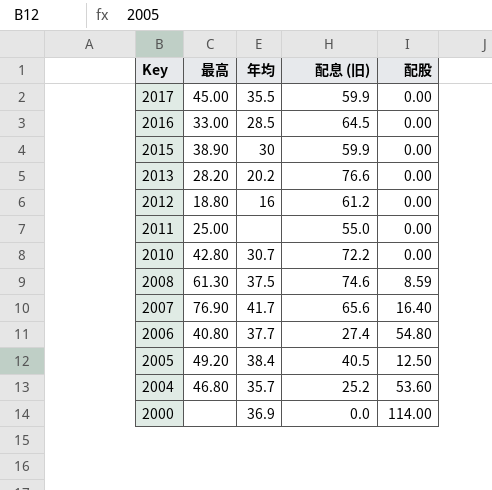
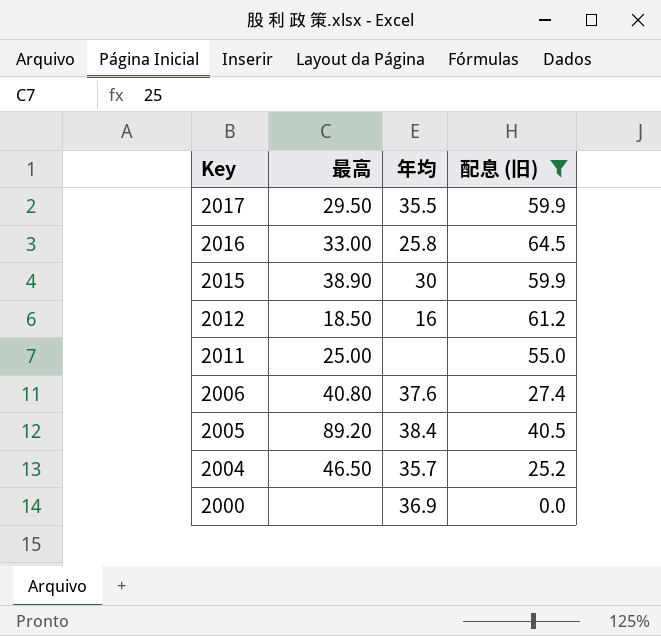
filter: none -> 配息 (旧) <= 64.5
column 配股 | position: 5 -> none
2017 | 最高: 45.00 -> 29.50
2016 | 年均: 28.5 -> 25.8
2012 | 最高: 18.80 -> 18.50
2006 | 年均: 37.7 -> 37.6
2005 | 最高: 49.20 -> 89.20
2004 | 最高: 46.80 -> 46.50

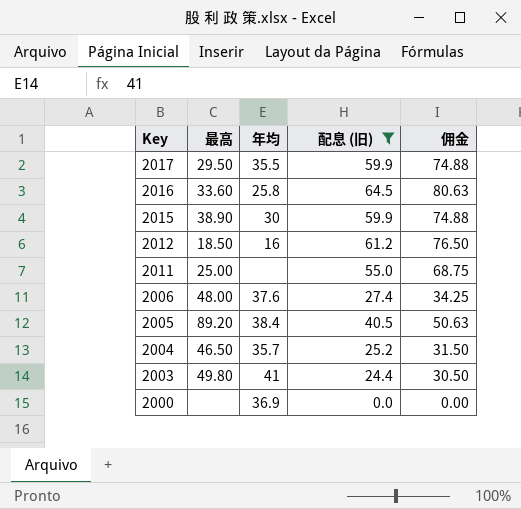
column 佣金 | formula: none -> [配息 (旧)] * 1.25
2016 | 最高: 33.00 -> 33.60
2006 | 最高: 40.80 -> 48.00
row 2003: none -> 49.80 | 41 | 24.4 | 30.50

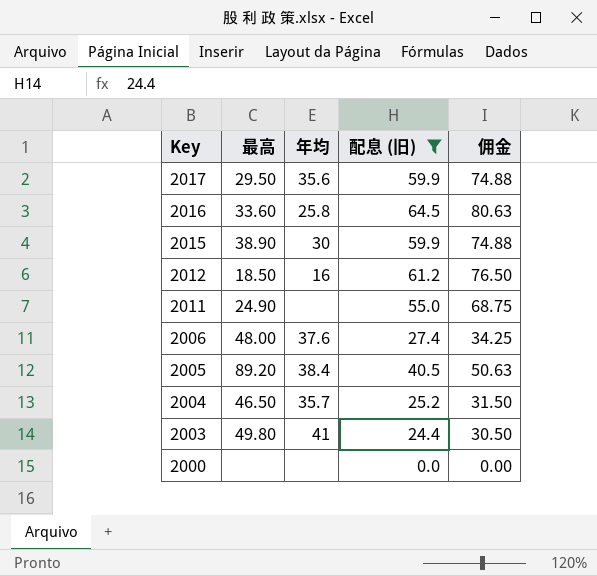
2017 | 年均: 35.5 -> 35.6
2011 | 最高: 25.00 -> 24.90
2000 | 年均: 36.9 -> none

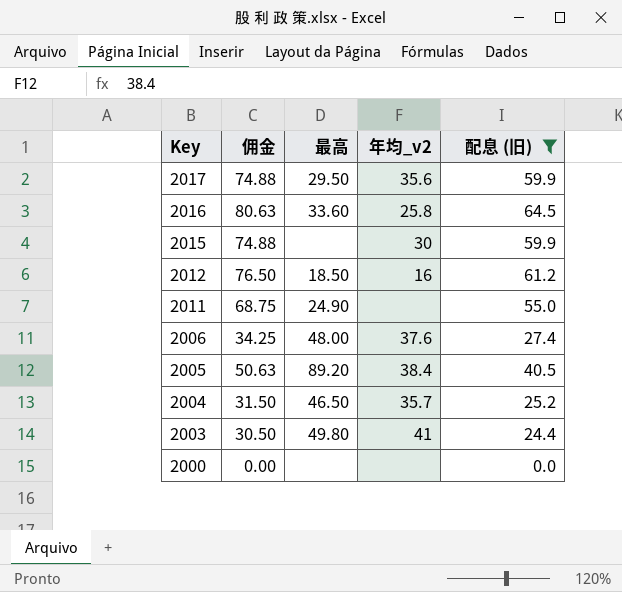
column 佣金 | position: 5 -> 2
column name: 年均 -> 年均_v2
2015 | 最高: 38.90 -> none

